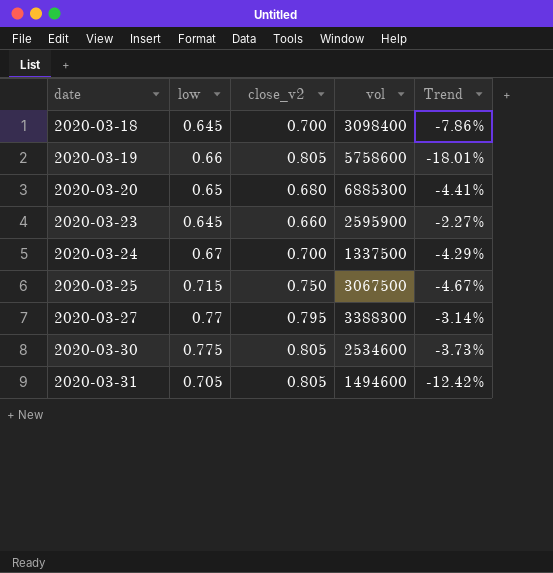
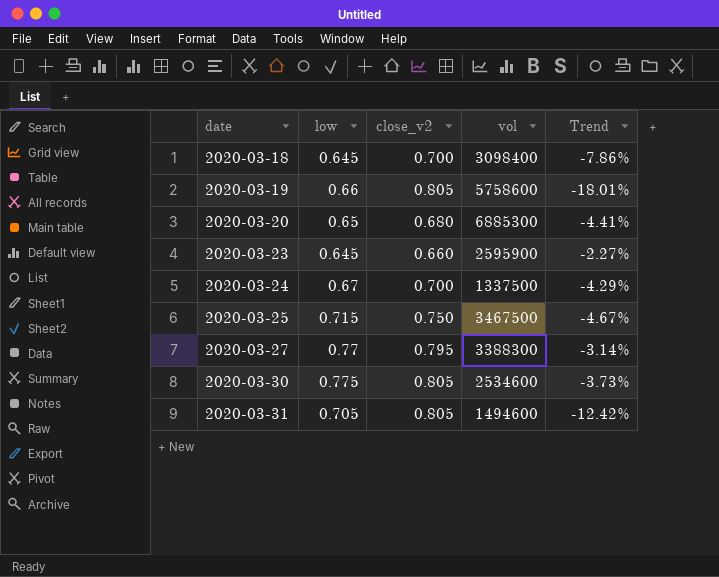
2020-03-25 | vol: 3067500 -> 3467500

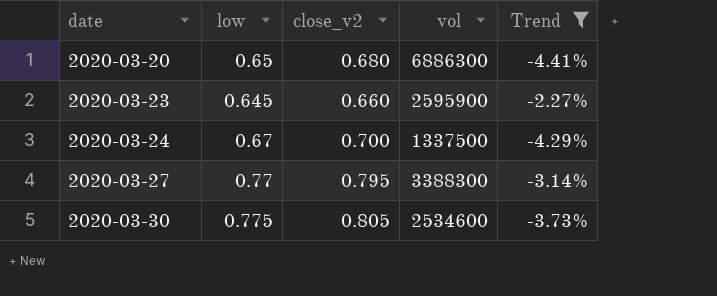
filter: none -> Trend >= -4.41%
2020-03-20 | vol: 6885300 -> 6886300

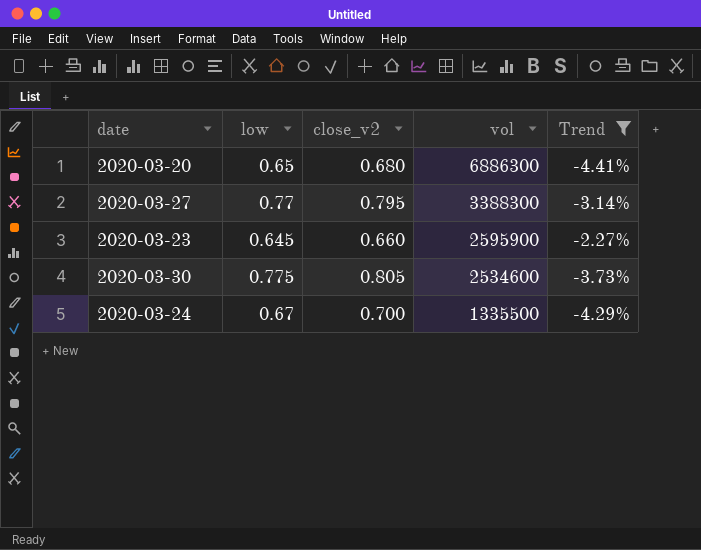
row order: date ascending -> vol descending
2020-03-24 | vol: 1337500 -> 1335500

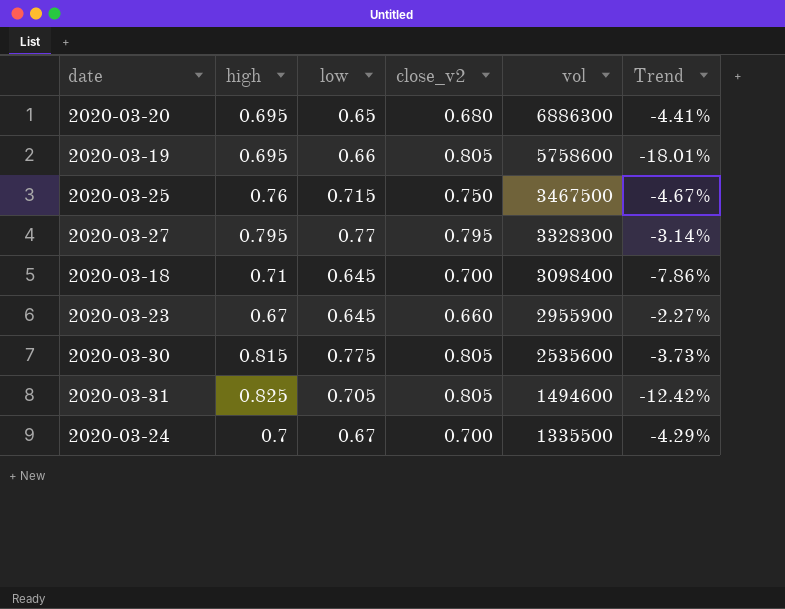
filter: Trend >= -4.41% -> none
column high | position: none -> 2
2020-03-27 | vol: 3388300 -> 3328300
2020-03-23 | vol: 2595900 -> 2955900
2020-03-30 | vol: 2534600 -> 2535600

